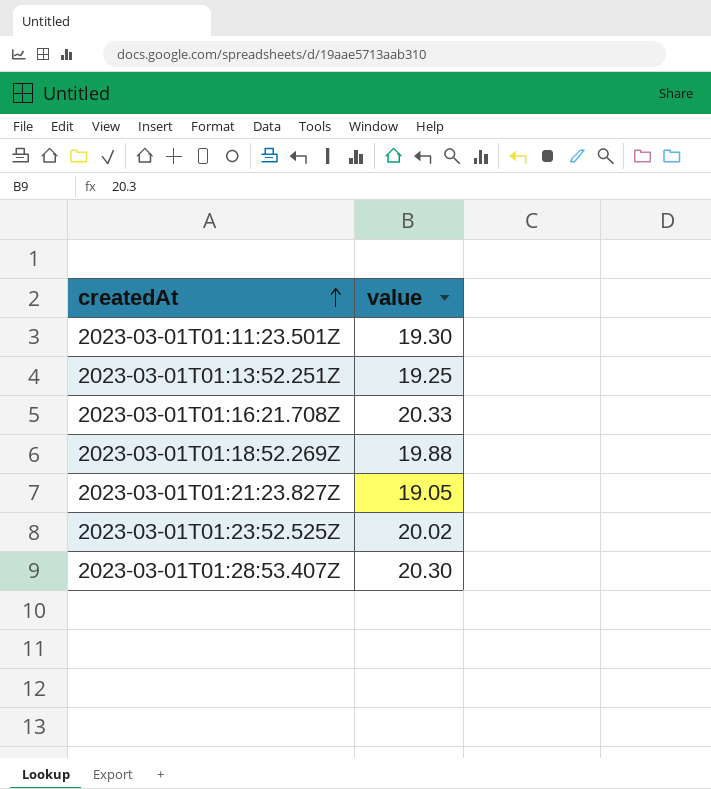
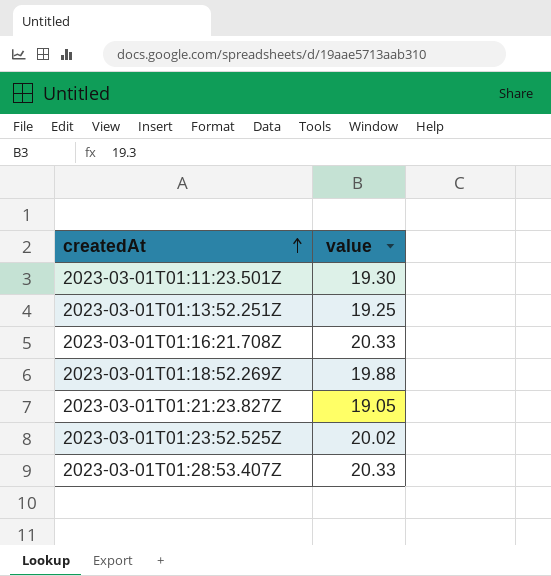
2023-03-01T01:28:53.407Z | value: 20.30 -> 20.33

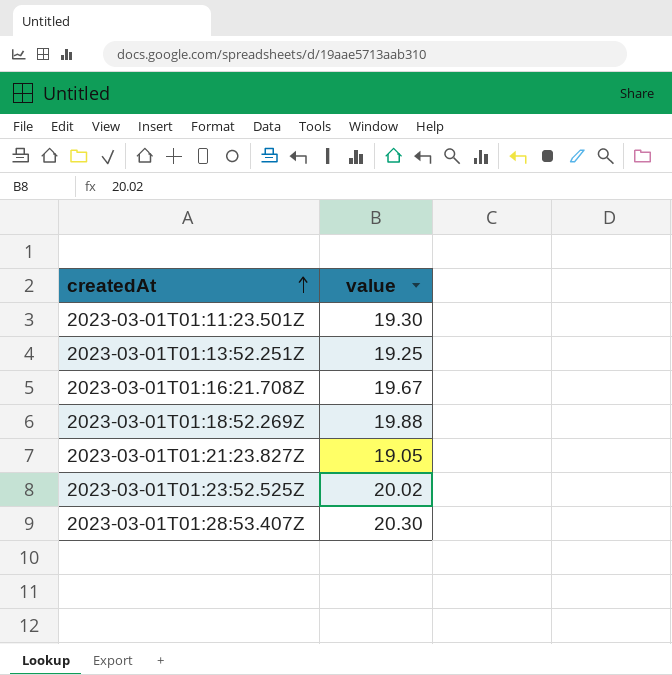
2023-03-01T01:16:21.708Z | value: 20.33 -> 19.67
2023-03-01T01:28:53.407Z | value: 20.33 -> 20.30

